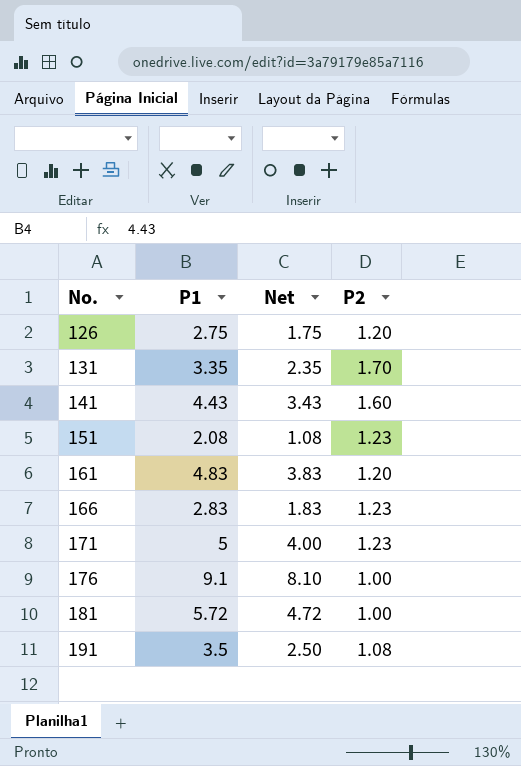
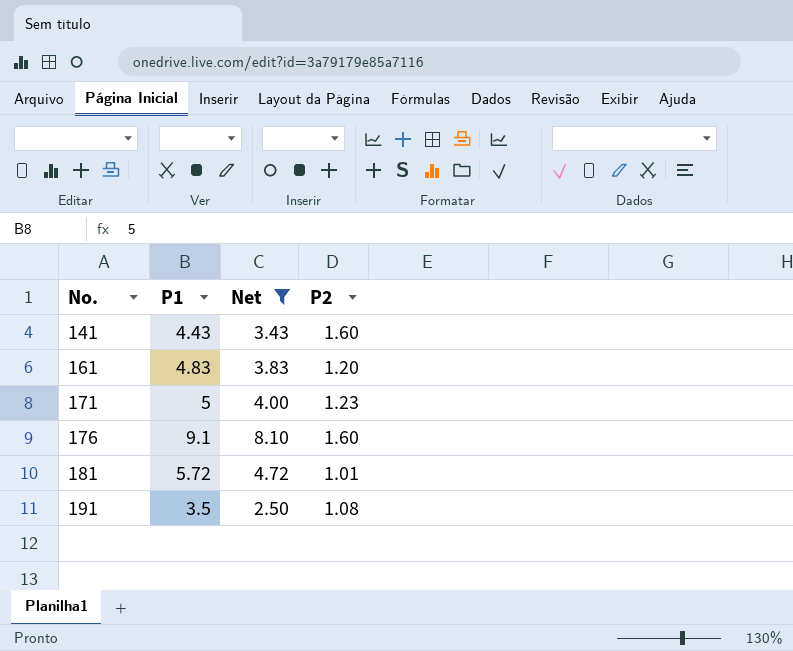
filter: none -> Net >= 2.50
176 | P2: 1.00 -> 1.60
181 | P2: 1.00 -> 1.01

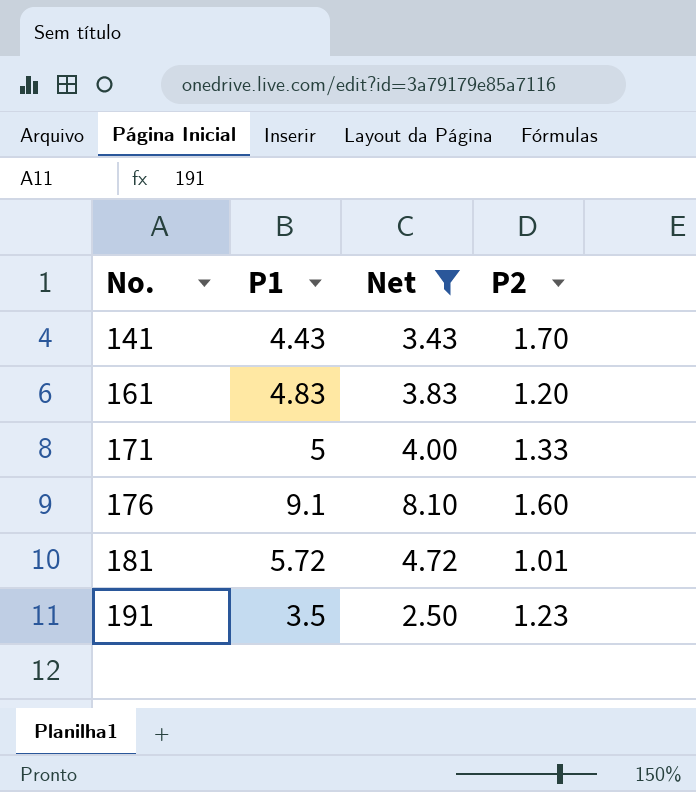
141 | P2: 1.60 -> 1.70
171 | P2: 1.23 -> 1.33
191 | P2: 1.08 -> 1.23

